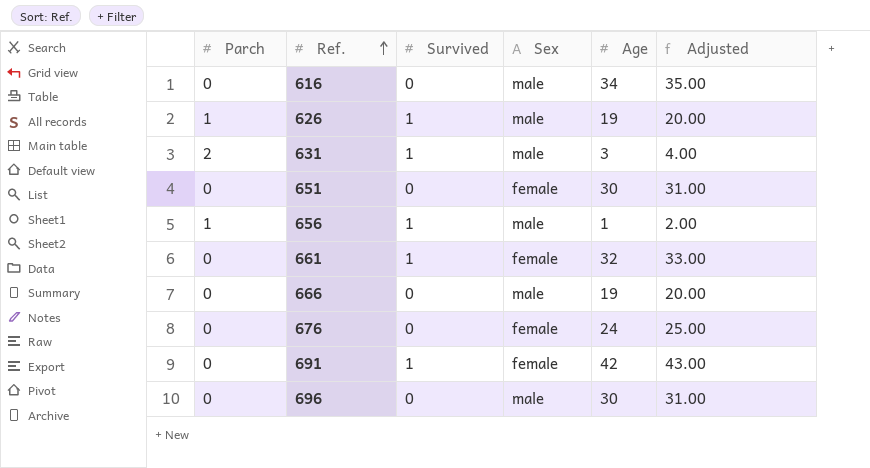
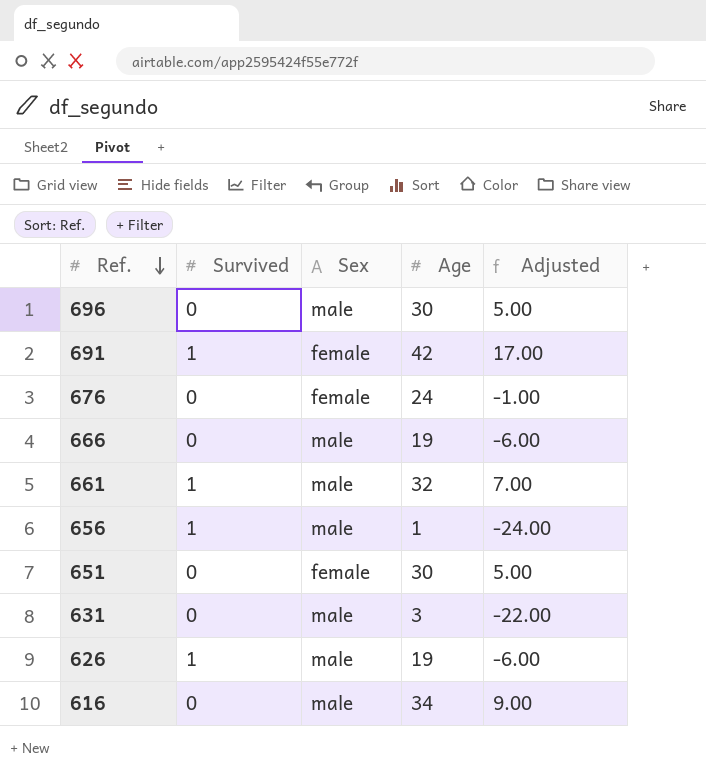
row order: Ref. ascending -> Ref. descending
column Parch | position: 1 -> none
column Adjusted | formula: [Age] + 1 -> [Age] - 25
661 | Sex: female -> male
631 | Survived: 1 -> 0

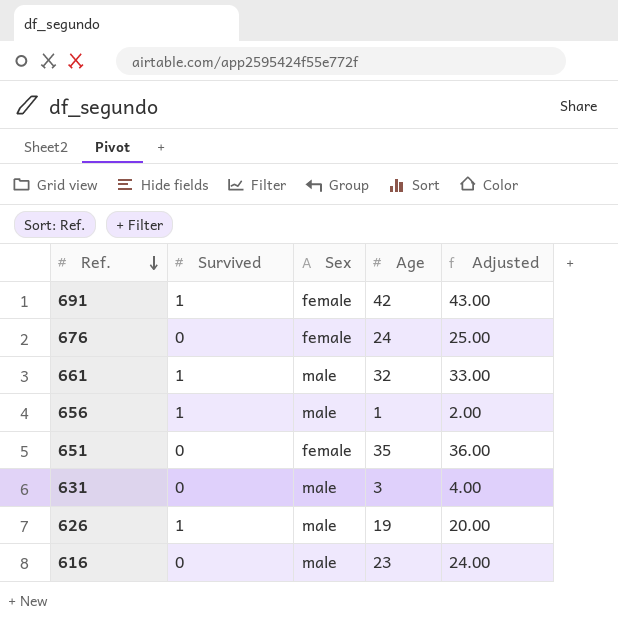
column Adjusted | formula: [Age] - 25 -> [Age] + 1
row 696: 0 | male | 30 | 5.00 -> none
row 666: 0 | male | 19 | -6.00 -> none
651 | Age: 30 -> 35
616 | Age: 34 -> 23

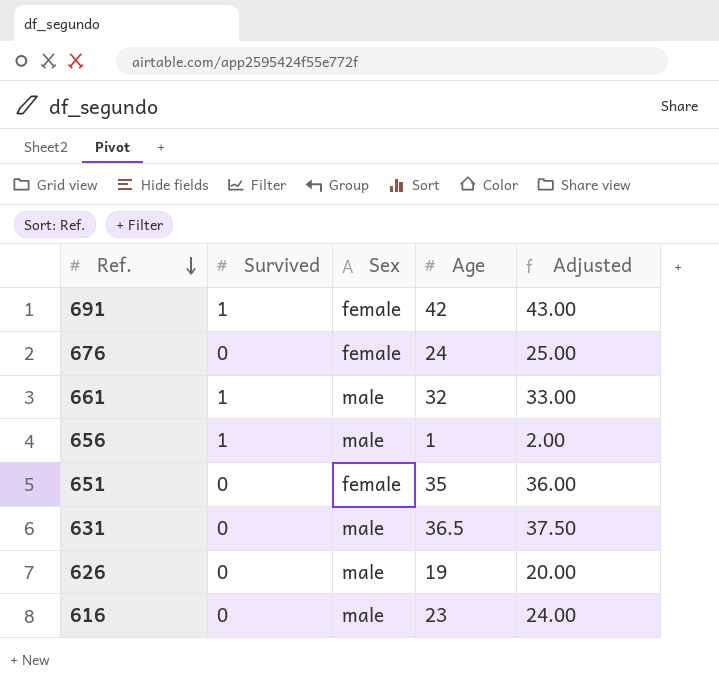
631 | Age: 3 -> 36.5
631 | Adjusted: 4.00 -> 37.50
626 | Survived: 1 -> 0

